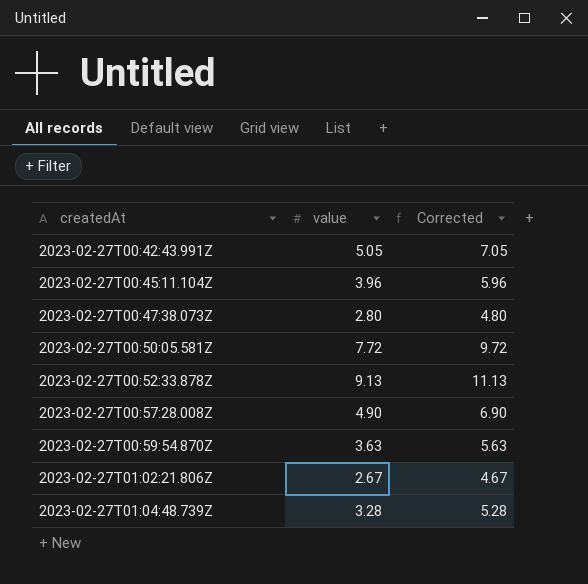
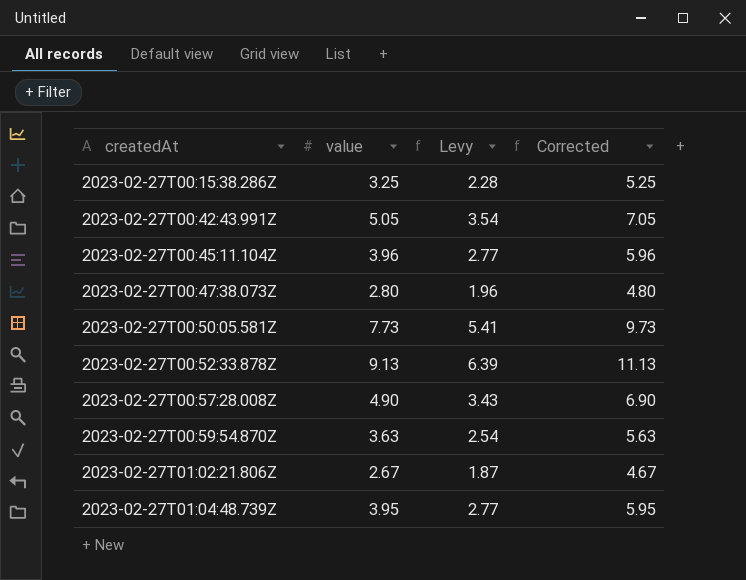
column Levy | formula: none -> [value] * 0.7
row 2023-02-27T00:15:38.286Z: none -> 3.25 | 2.28 | 5.25
2023-02-27T00:50:05.581Z | value: 7.72 -> 7.73
2023-02-27T00:50:05.581Z | Corrected: 9.72 -> 9.73
2023-02-27T01:04:48.739Z | value: 3.28 -> 3.95
2023-02-27T01:04:48.739Z | Corrected: 5.28 -> 5.95

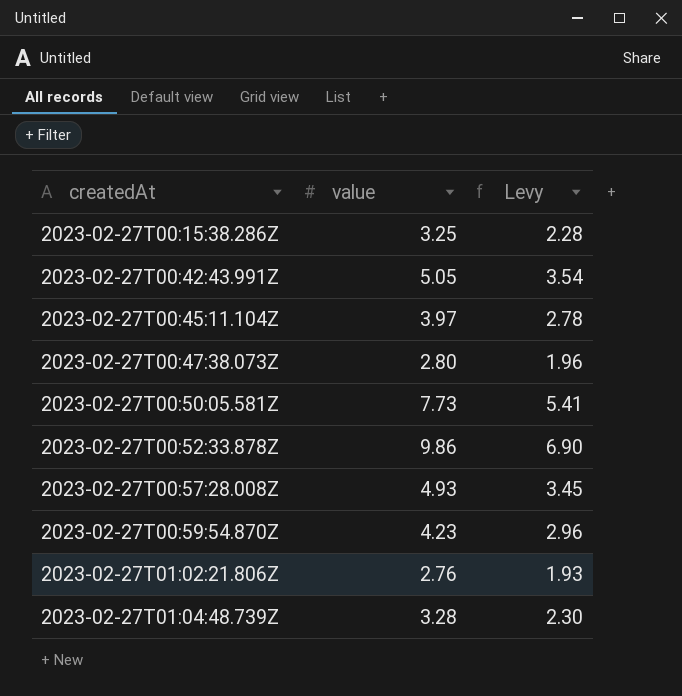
column Corrected | formula: [value] + 2 -> none
2023-02-27T00:45:11.104Z | value: 3.96 -> 3.97
2023-02-27T00:45:11.104Z | Levy: 2.77 -> 2.78
2023-02-27T00:52:33.878Z | value: 9.13 -> 9.86
2023-02-27T00:52:33.878Z | Levy: 6.39 -> 6.90
2023-02-27T00:57:28.008Z | value: 4.90 -> 4.93
2023-02-27T00:57:28.008Z | Levy: 3.43 -> 3.45
2023-02-27T00:59:54.870Z | value: 3.63 -> 4.23
2023-02-27T00:59:54.870Z | Levy: 2.54 -> 2.96
2023-02-27T01:02:21.806Z | value: 2.67 -> 2.76
2023-02-27T01:02:21.806Z | Levy: 1.87 -> 1.93
2023-02-27T01:04:48.739Z | value: 3.95 -> 3.28
2023-02-27T01:04:48.739Z | Levy: 2.77 -> 2.30

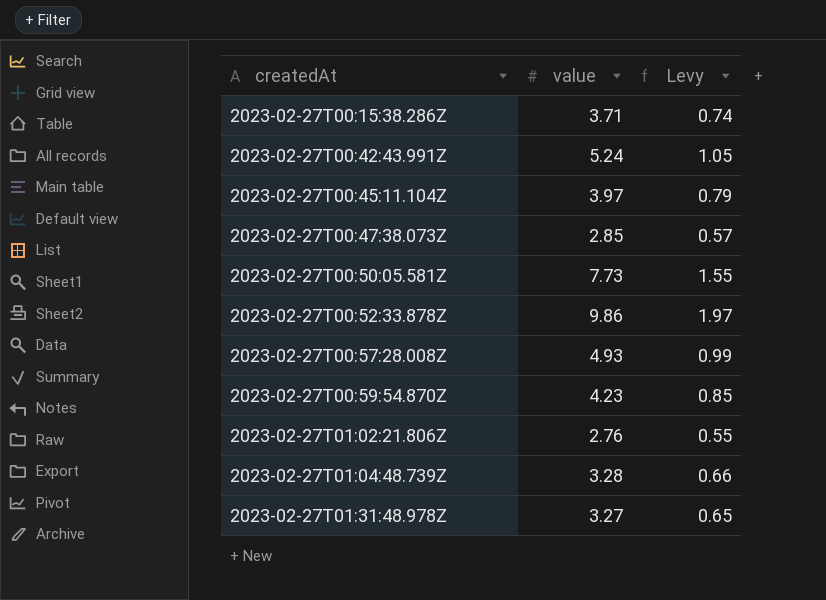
column Levy | formula: [value] * 0.7 -> [value] * 0.2
2023-02-27T00:15:38.286Z | value: 3.25 -> 3.71
2023-02-27T00:42:43.991Z | value: 5.05 -> 5.24
2023-02-27T00:47:38.073Z | value: 2.80 -> 2.85
row 2023-02-27T01:31:48.978Z: none -> 3.27 | 0.65

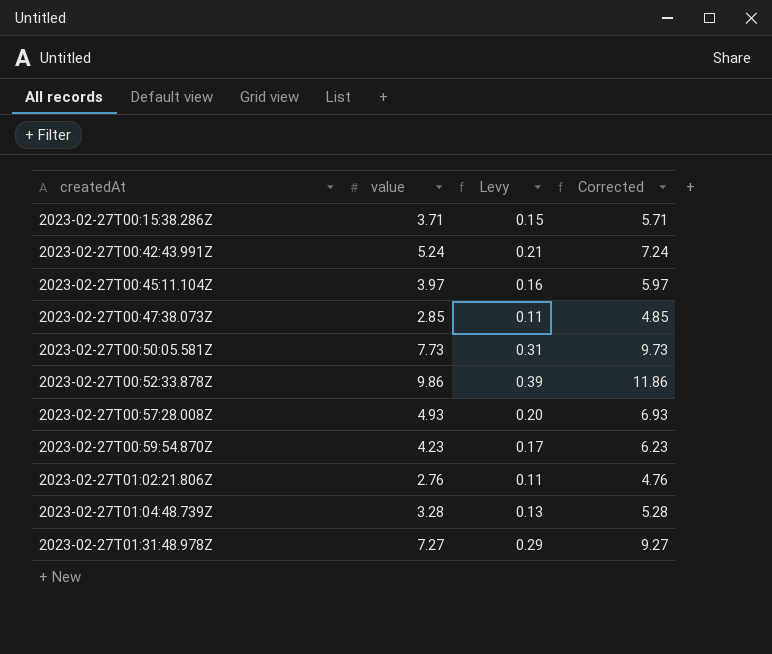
column Levy | formula: [value] * 0.2 -> [value] * 0.04
column Corrected | formula: none -> [value] + 2
2023-02-27T01:31:48.978Z | value: 3.27 -> 7.27

